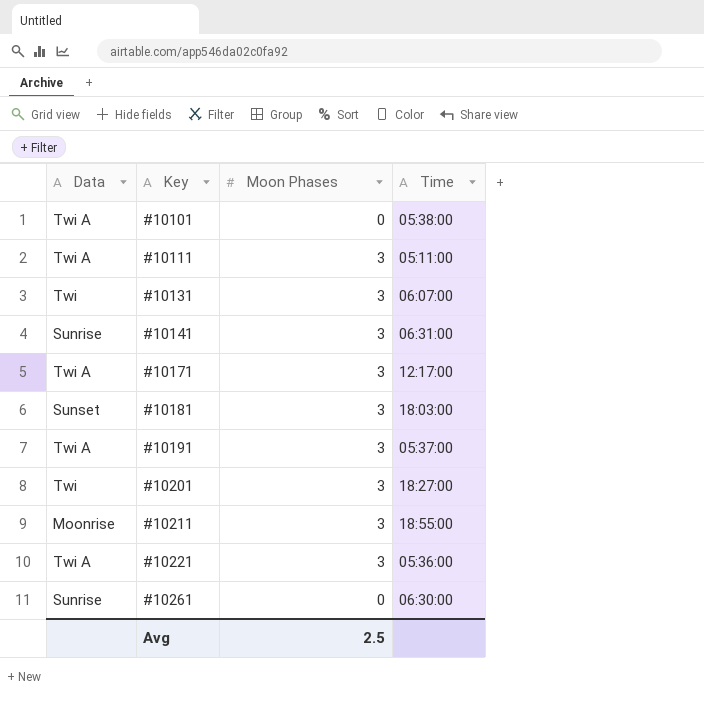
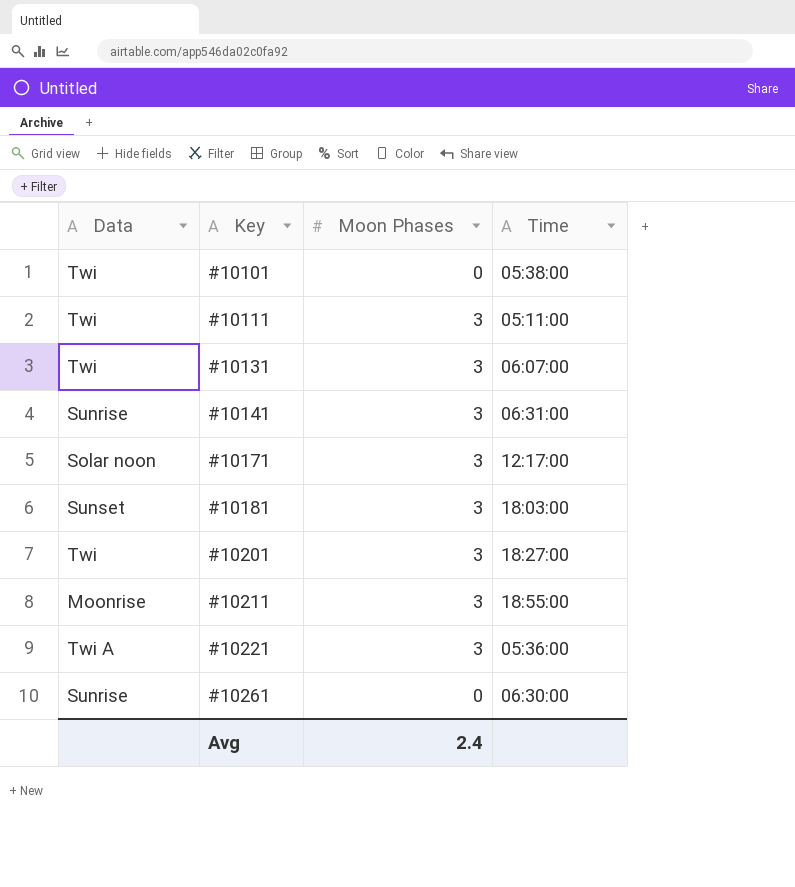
row #10191: Twi A | 3 | 05:37:00 -> none
#10101 | Data: Twi A -> Twi
#10111 | Data: Twi A -> Twi
#10171 | Data: Twi A -> Solar noon
Avg | Moon Phases: 2.5 -> 2.4

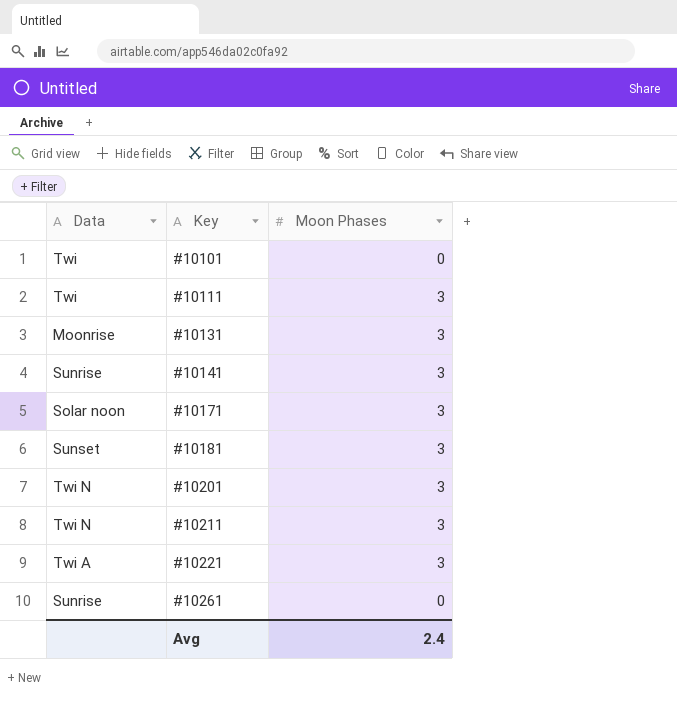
column Time | position: 4 -> none
#10131 | Data: Twi -> Moonrise
#10201 | Data: Twi -> Twi N
#10211 | Data: Moonrise -> Twi N

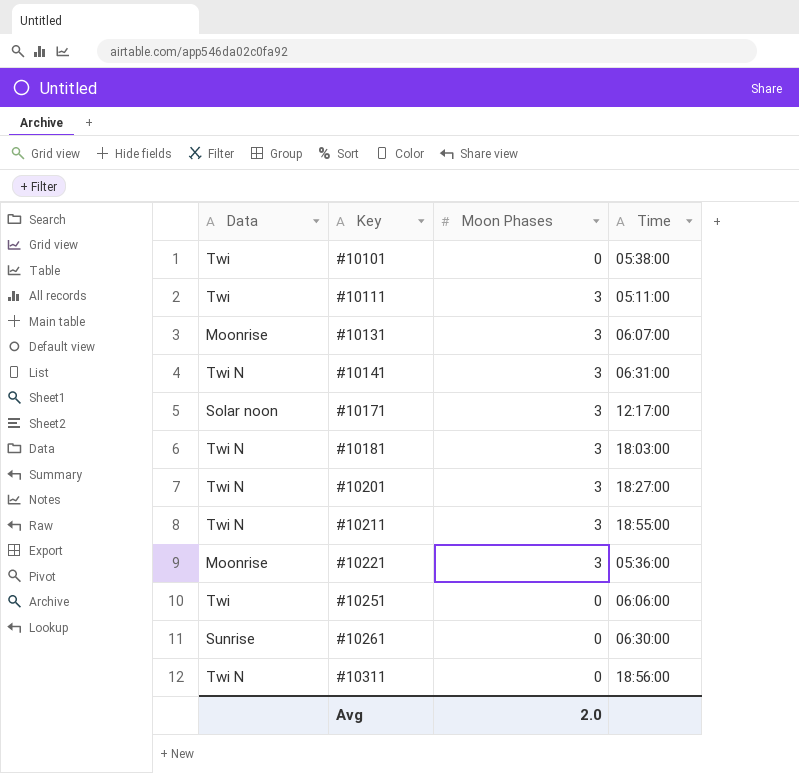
column Time | position: none -> 4
#10141 | Data: Sunrise -> Twi N
#10181 | Data: Sunset -> Twi N
#10221 | Data: Twi A -> Moonrise
row #10251: none -> Twi | 0 | 06:06:00
row #10311: none -> Twi N | 0 | 18:56:00
Avg | Moon Phases: 2.4 -> 2.0

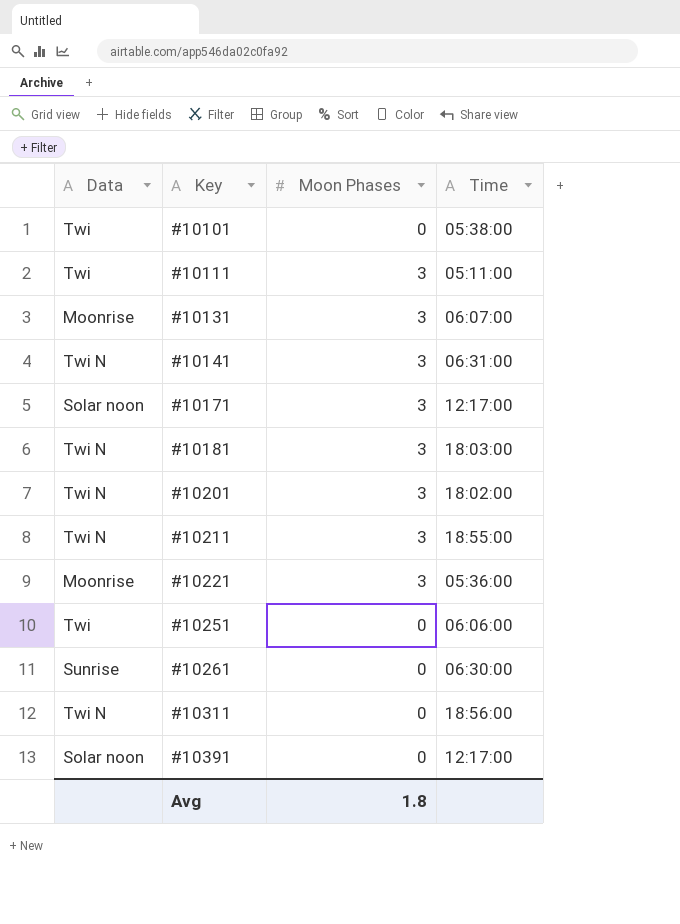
#10201 | Time: 18:27:00 -> 18:02:00
row #10391: none -> Solar noon | 0 | 12:17:00
Avg | Moon Phases: 2.0 -> 1.8

